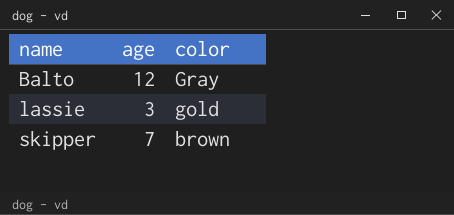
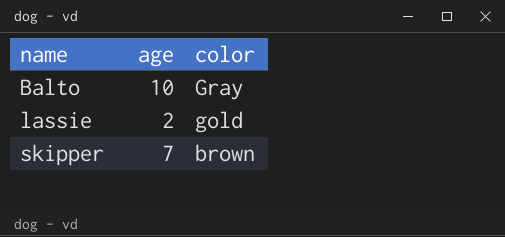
Balto | age: 12 -> 10
lassie | age: 3 -> 2

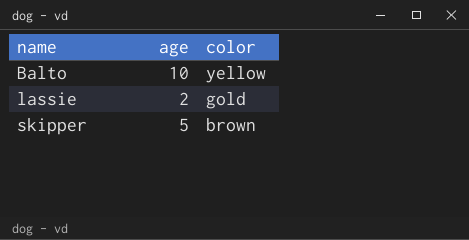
Balto | color: Gray -> yellow
skipper | age: 7 -> 5

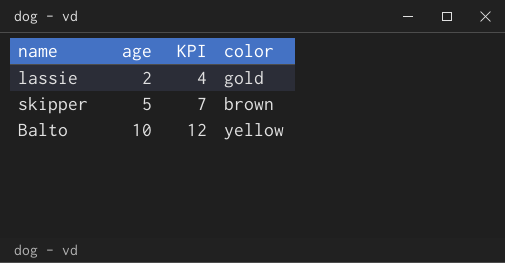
row order: name ascending -> age ascending
column KPI | formula: none -> [age] + 2

